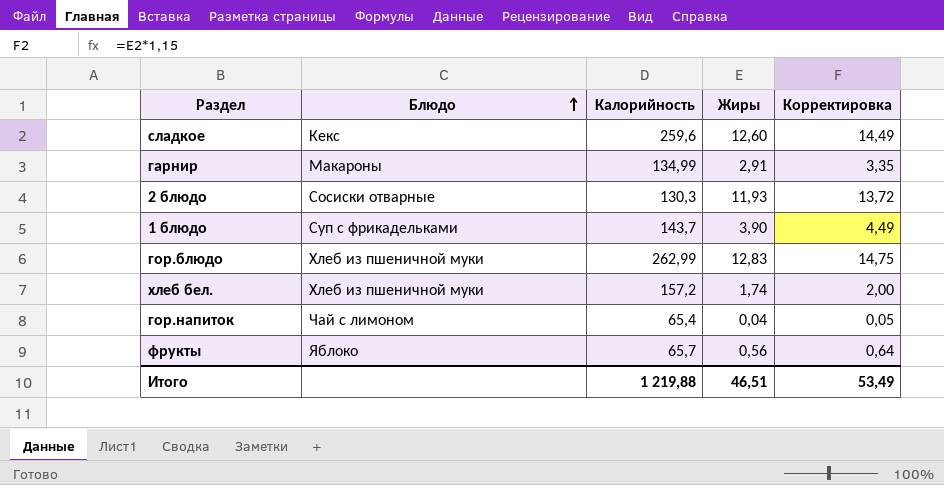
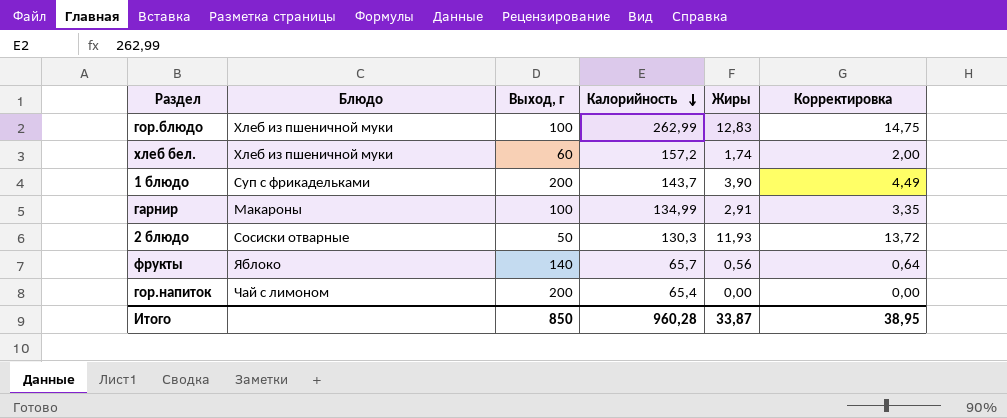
row order: Блюдо ascending -> Калорийность descending
column Выход, г | position: none -> 3
row сладкое: Кекс | 259,6 | 12,60 | 14,49 -> none
гор.напиток | Жиры: 0,04 -> 0,00
гор.напиток | Корректировка: 0,05 -> 0,00
Итого | Калорийность: 1 219,88 -> 960,28
Итого | Жиры: 46,51 -> 33,87
Итого | Корректировка: 53,49 -> 38,95

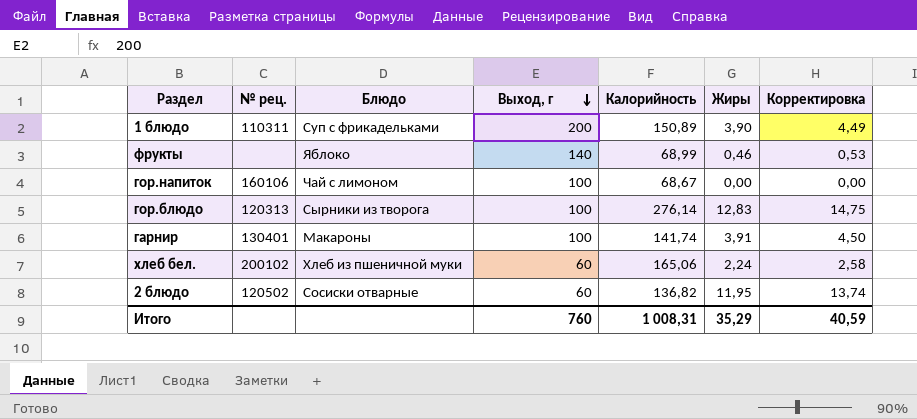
row order: Калорийность descending -> Выход, г descending
column № рец. | position: none -> 2
1 блюдо | Калорийность: 143,7 -> 150,89
фрукты | Калорийность: 65,7 -> 68,99
фрукты | Жиры: 0,56 -> 0,46
фрукты | Корректировка: 0,64 -> 0,53
гор.напиток | Выход, г: 200 -> 100
гор.напиток | Калорийность: 65,4 -> 68,67
гор.блюдо | Блюдо: Хлеб из пшеничной муки -> Сырники из творога
гор.блюдо | Калорийность: 262,99 -> 276,14
гарнир | Калорийность: 134,99 -> 141,74
гарнир | Жиры: 2,91 -> 3,91
гарнир | Корректировка: 3,35 -> 4,50
хлеб бел. | Калорийность: 157,2 -> 165,06
хлеб бел. | Жиры: 1,74 -> 2,24
хлеб бел. | Корректировка: 2,00 -> 2,58
2 блюдо | Выход, г: 50 -> 60
2 блюдо | Калорийность: 130,3 -> 136,82
2 блюдо | Жиры: 11,93 -> 11,95
2 блюдо | Корректировка: 13,72 -> 13,74
Итого | Выход, г: 850 -> 760
Итого | Калорийность: 960,28 -> 1 008,31
Итого | Жиры: 33,87 -> 35,29
Итого | Корректировка: 38,95 -> 40,59

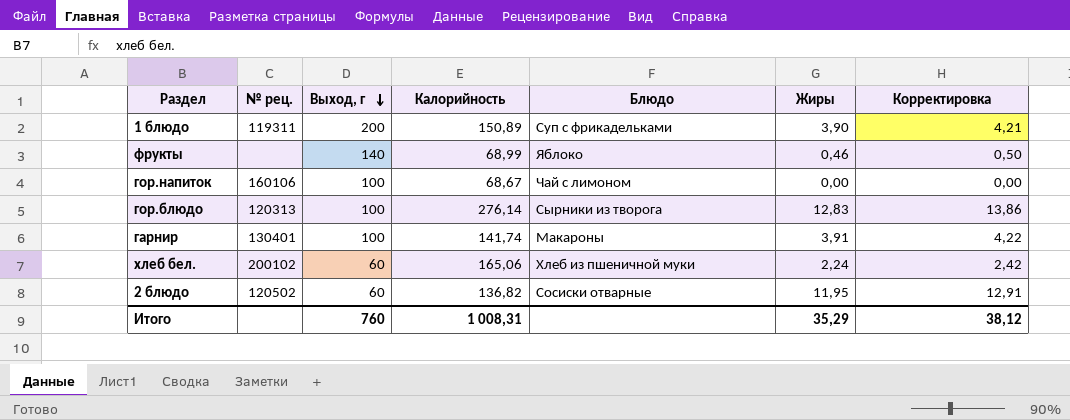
column Блюдо | position: 3 -> 5
column Корректировка | formula: [Жиры] * 1,15 -> [Жиры] * 1,08
1 блюдо | № рец.: 110311 -> 119311
Итого | Корректировка: 40,59 -> 38,12

